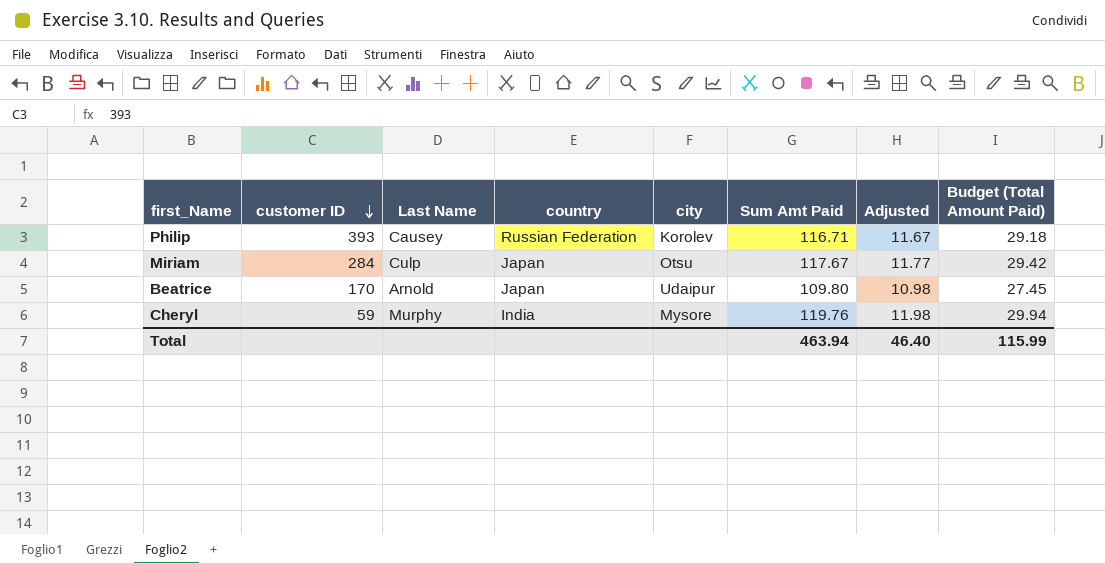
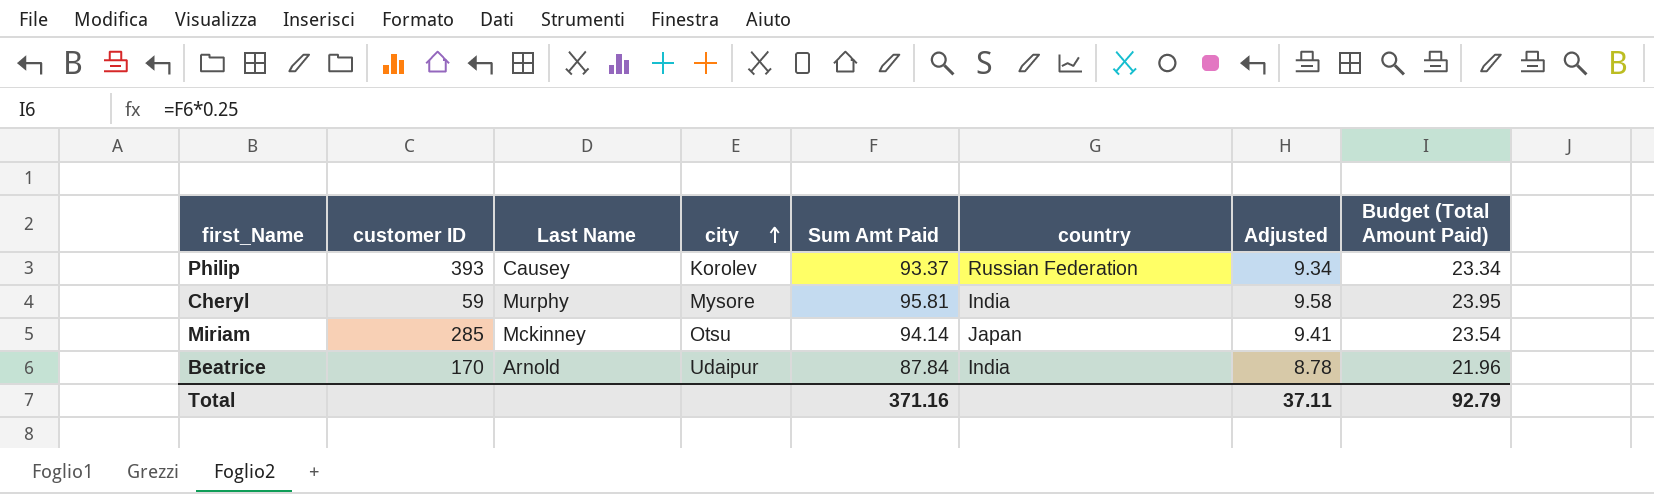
row order: customer ID descending -> city ascending
column country | position: 4 -> 6
Philip | Sum Amt Paid: 116.71 -> 93.37
Philip | Adjusted: 11.67 -> 9.34
Philip | Budget (Total Amount Paid): 29.18 -> 23.34
Cheryl | Sum Amt Paid: 119.76 -> 95.81
Cheryl | Adjusted: 11.98 -> 9.58
Cheryl | Budget (Total Amount Paid): 29.94 -> 23.95
Miriam | customer ID: 284 -> 285
Miriam | Last Name: Culp -> Mckinney
Miriam | Sum Amt Paid: 117.67 -> 94.14
Miriam | Adjusted: 11.77 -> 9.41
Miriam | Budget (Total Amount Paid): 29.42 -> 23.54
Beatrice | Sum Amt Paid: 109.80 -> 87.84
Beatrice | country: Japan -> India
Beatrice | Adjusted: 10.98 -> 8.78
Beatrice | Budget (Total Amount Paid): 27.45 -> 21.96
Total | Sum Amt Paid: 463.94 -> 371.16
Total | Adjusted: 46.40 -> 37.11
Total | Budget (Total Amount Paid): 115.99 -> 92.79

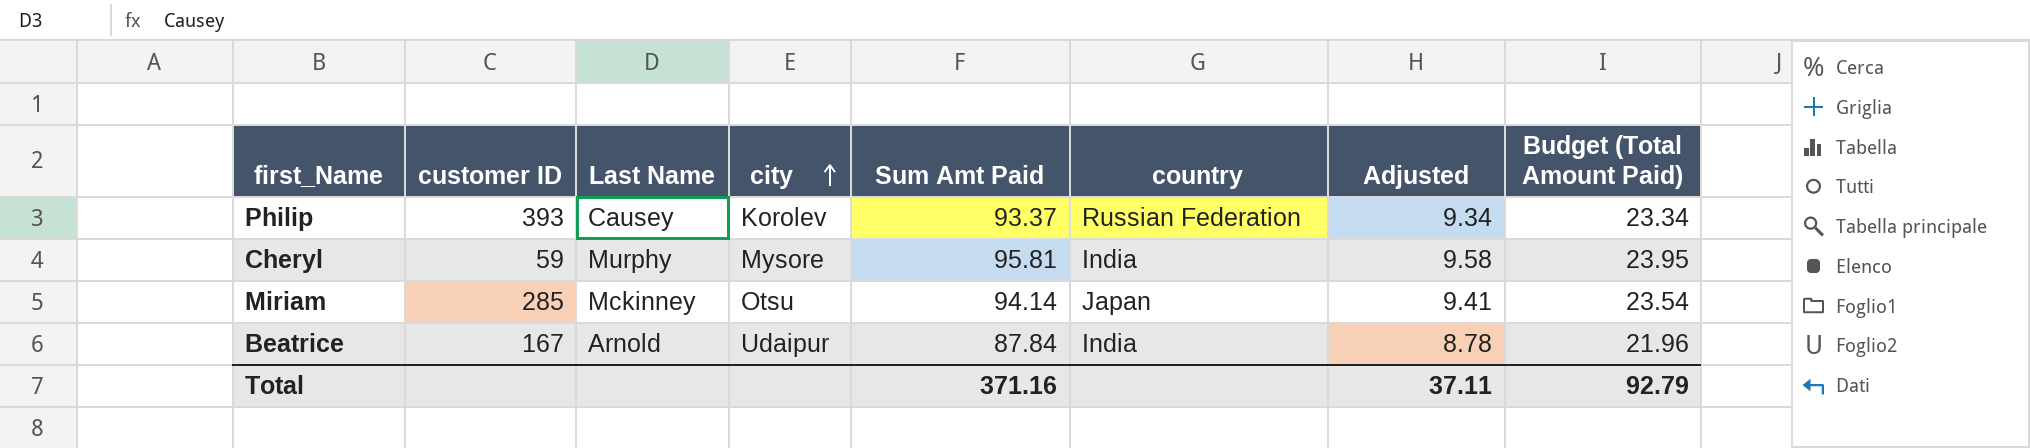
Beatrice | customer ID: 170 -> 167

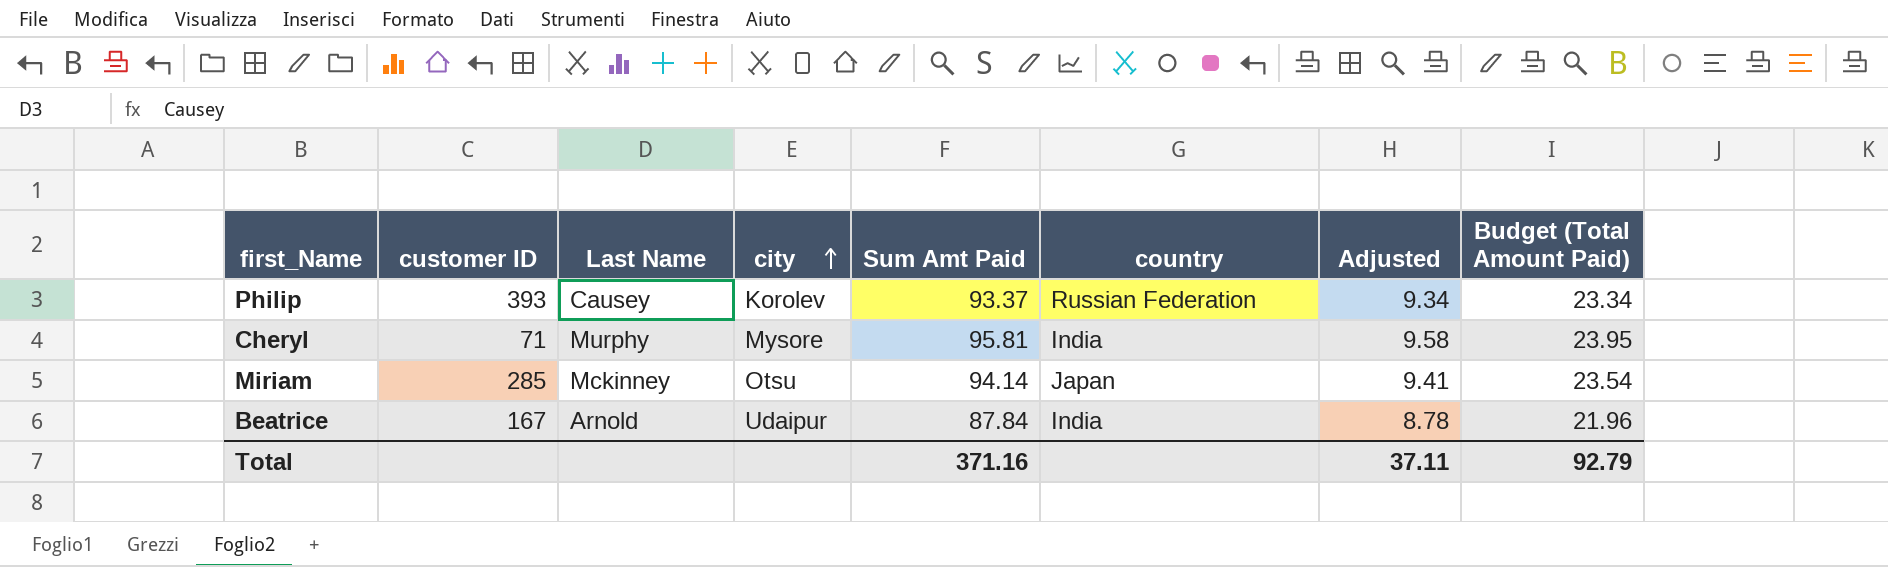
Cheryl | customer ID: 59 -> 71

